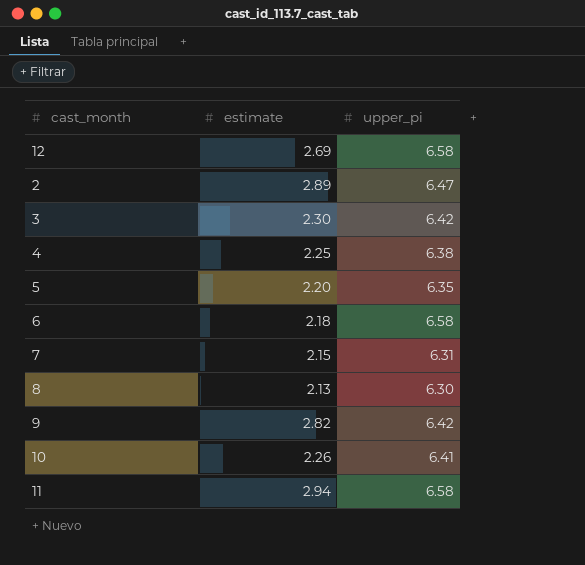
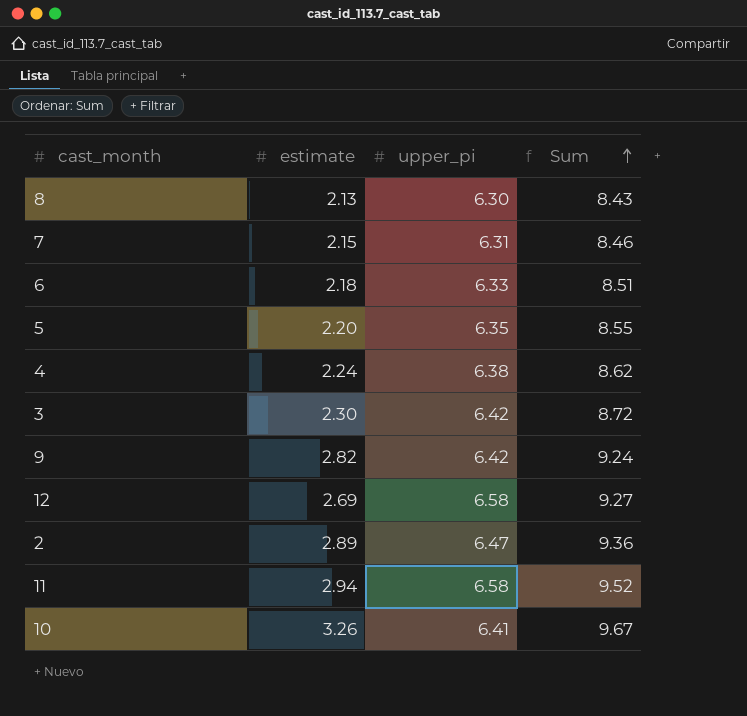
row order: none -> Sum ascending
column Sum | formula: none -> [estimate] + [upper_pi]
6 | upper_pi: 6.58 -> 6.33
4 | estimate: 2.25 -> 2.24
10 | estimate: 2.26 -> 3.26

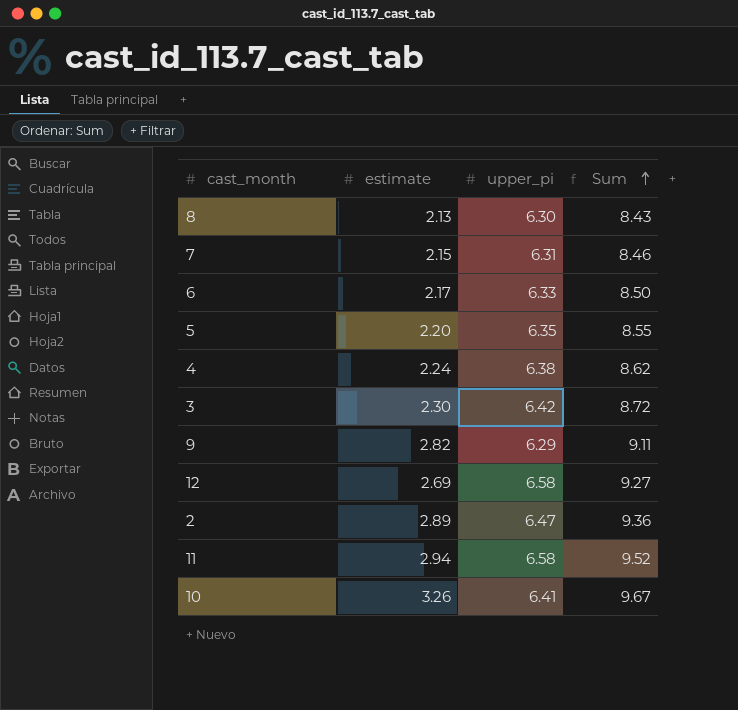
6 | estimate: 2.18 -> 2.17
6 | Sum: 8.51 -> 8.50
9 | upper_pi: 6.42 -> 6.29
9 | Sum: 9.24 -> 9.11

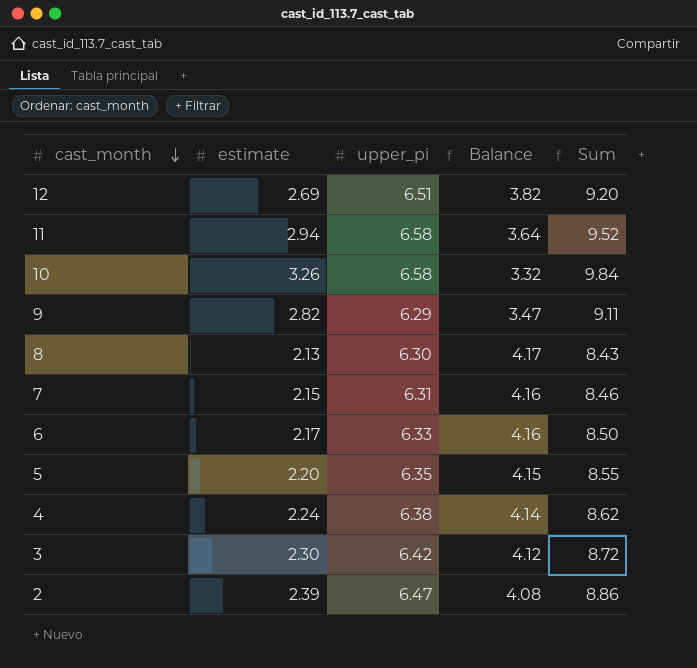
row order: Sum ascending -> cast_month descending
column Balance | formula: none -> [upper_pi] - [estimate]
12 | upper_pi: 6.58 -> 6.51
12 | Sum: 9.27 -> 9.20
10 | upper_pi: 6.41 -> 6.58
10 | Sum: 9.67 -> 9.84
2 | estimate: 2.89 -> 2.39
2 | Sum: 9.36 -> 8.86

